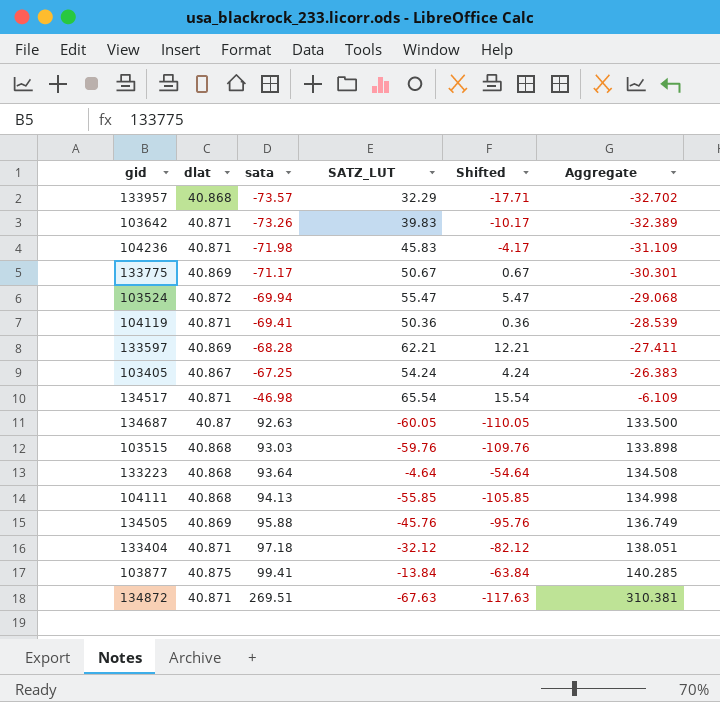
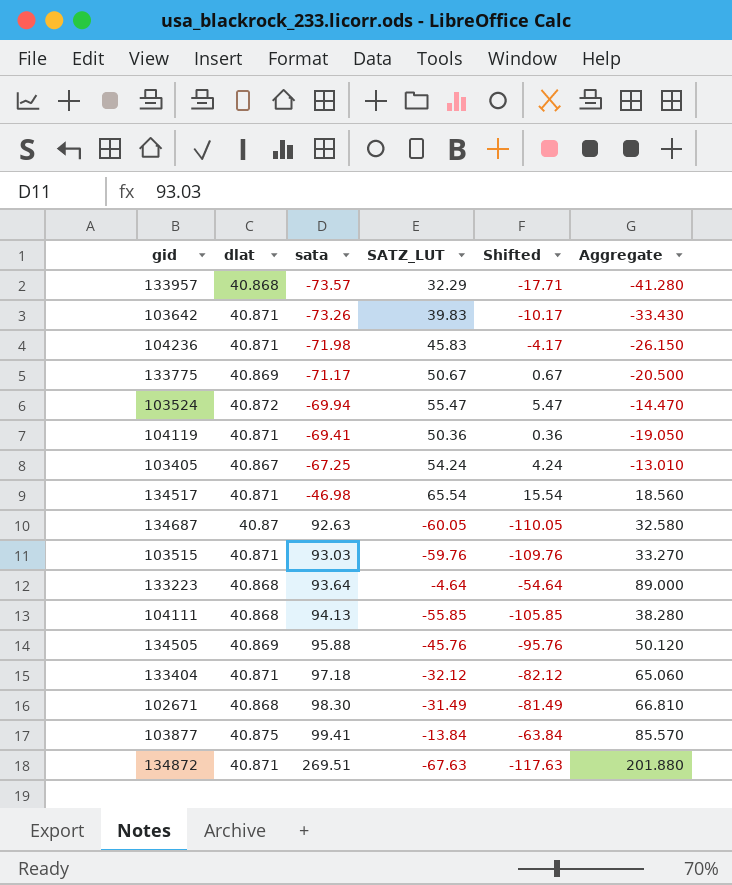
column Aggregate | formula: [dlat] + [sata] -> [sata] + [SATZ_LUT]
row 133597: 40.869 | -68.28 | 62.21 | 12.21 | -27.411 -> none
103515 | dlat: 40.868 -> 40.871
row 102671: none -> 40.868 | 98.30 | -31.49 | -81.49 | 66.810

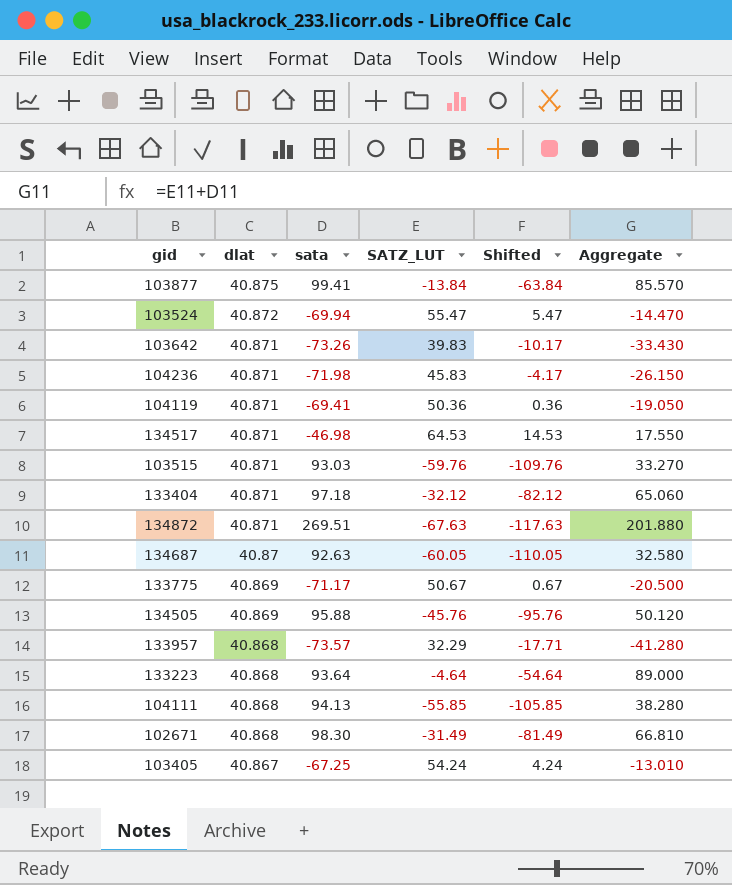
row order: sata ascending -> dlat descending
134517 | SATZ_LUT: 65.54 -> 64.53
134517 | Shifted: 15.54 -> 14.53
134517 | Aggregate: 18.560 -> 17.550

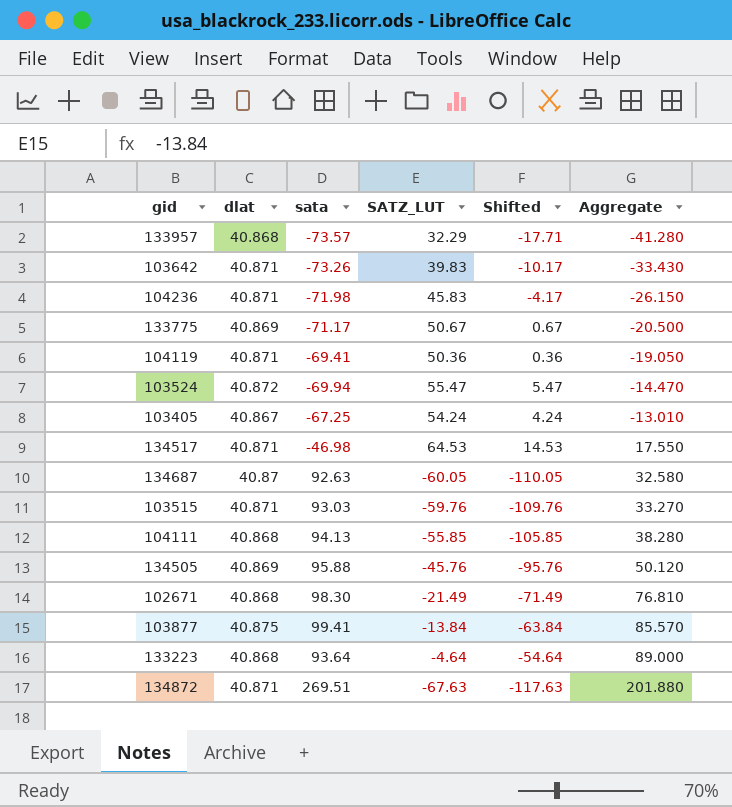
row order: dlat descending -> Aggregate ascending
row 133404: 40.871 | 97.18 | -32.12 | -82.12 | 65.060 -> none
102671 | SATZ_LUT: -31.49 -> -21.49
102671 | Shifted: -81.49 -> -71.49
102671 | Aggregate: 66.810 -> 76.810

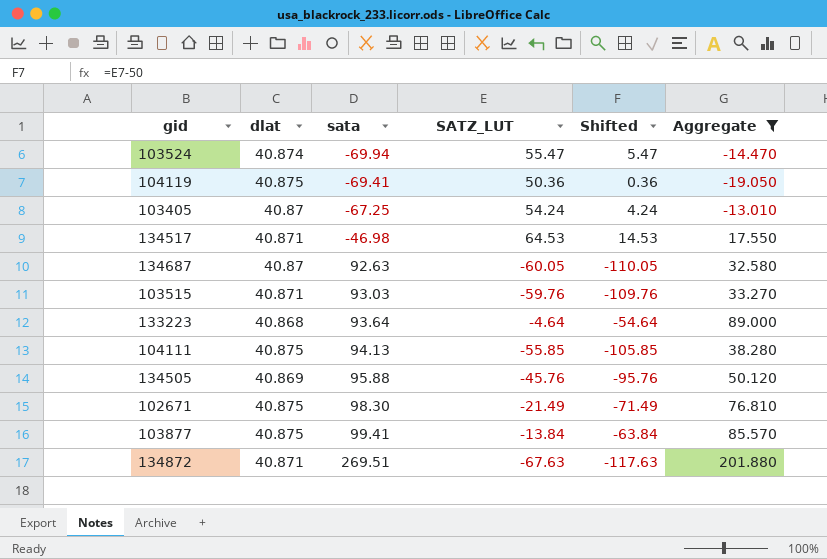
filter: none -> Aggregate >= -19.050
row order: Aggregate ascending -> sata ascending
103524 | dlat: 40.872 -> 40.874
104119 | dlat: 40.871 -> 40.875
103405 | dlat: 40.867 -> 40.87
104111 | dlat: 40.868 -> 40.875
102671 | dlat: 40.868 -> 40.875

